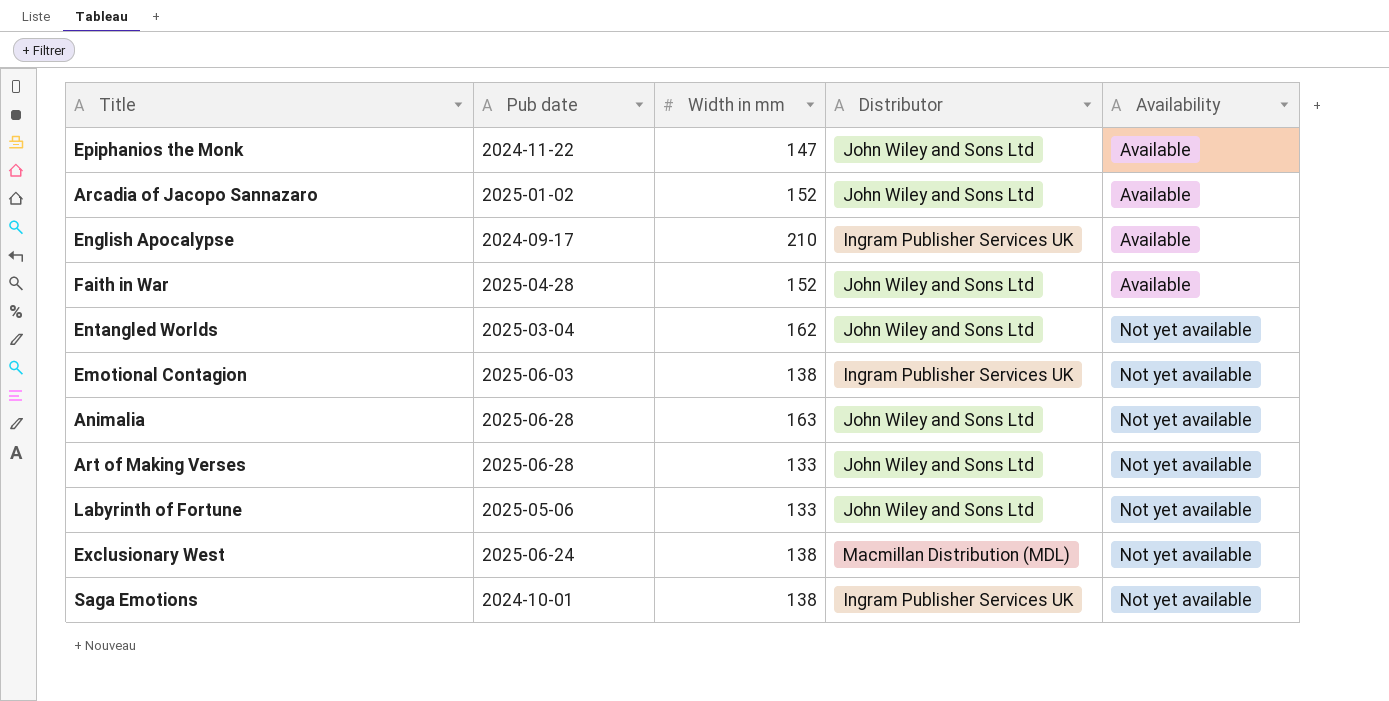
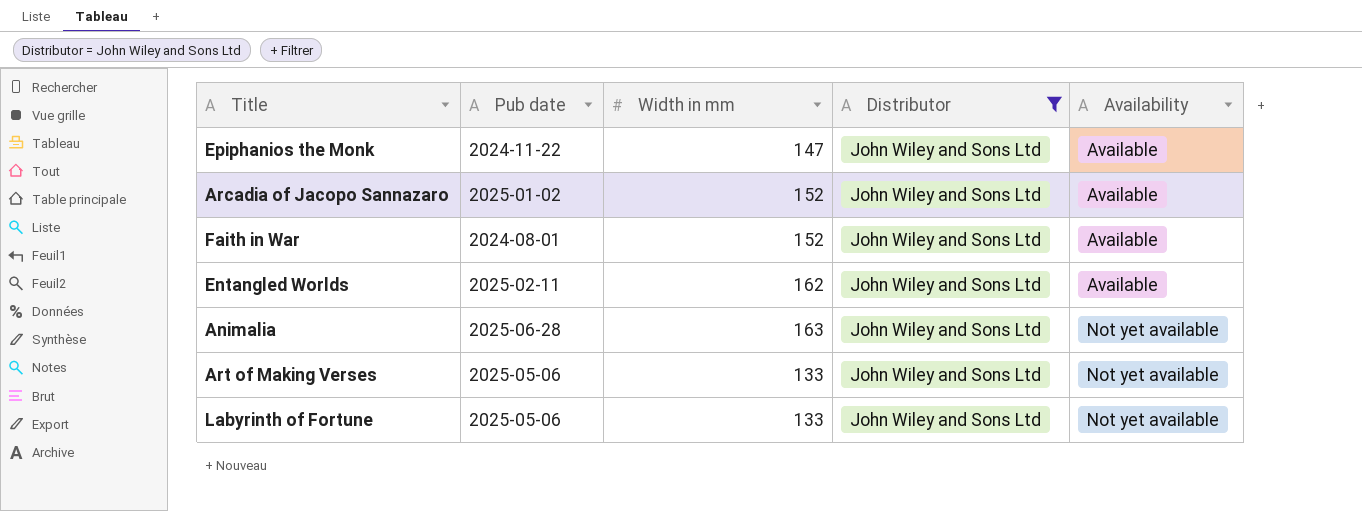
filter: none -> Distributor = John Wiley and Sons Ltd
Faith in War | Pub date: 2025-04-28 -> 2024-08-01
Entangled Worlds | Pub date: 2025-03-04 -> 2025-02-11
Entangled Worlds | Availability: Not yet available -> Available
Art of Making Verses | Pub date: 2025-06-28 -> 2025-05-06

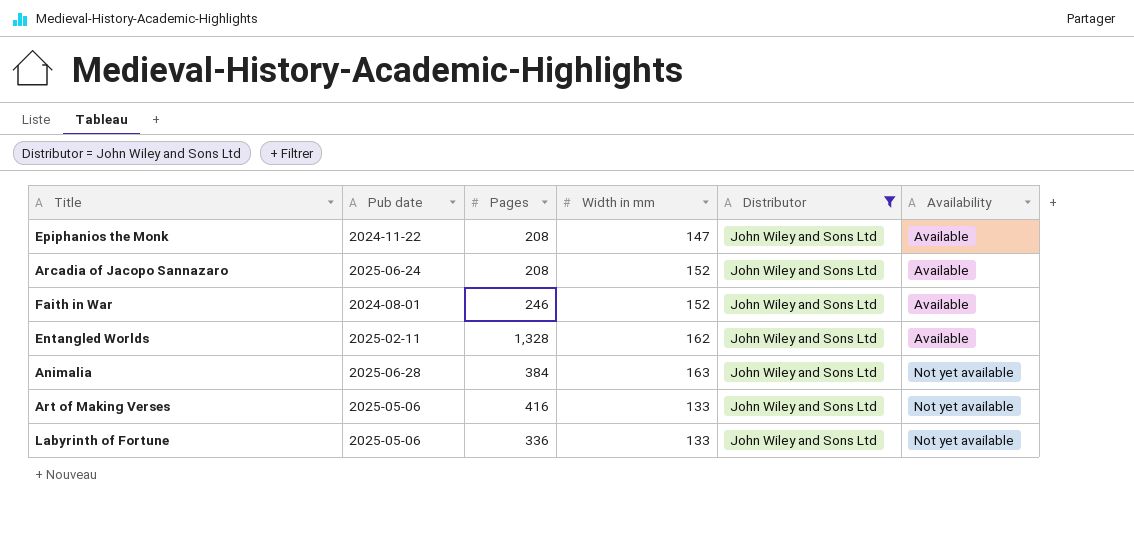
column Pages | position: none -> 3
Arcadia of Jacopo Sannazaro | Pub date: 2025-01-02 -> 2025-06-24

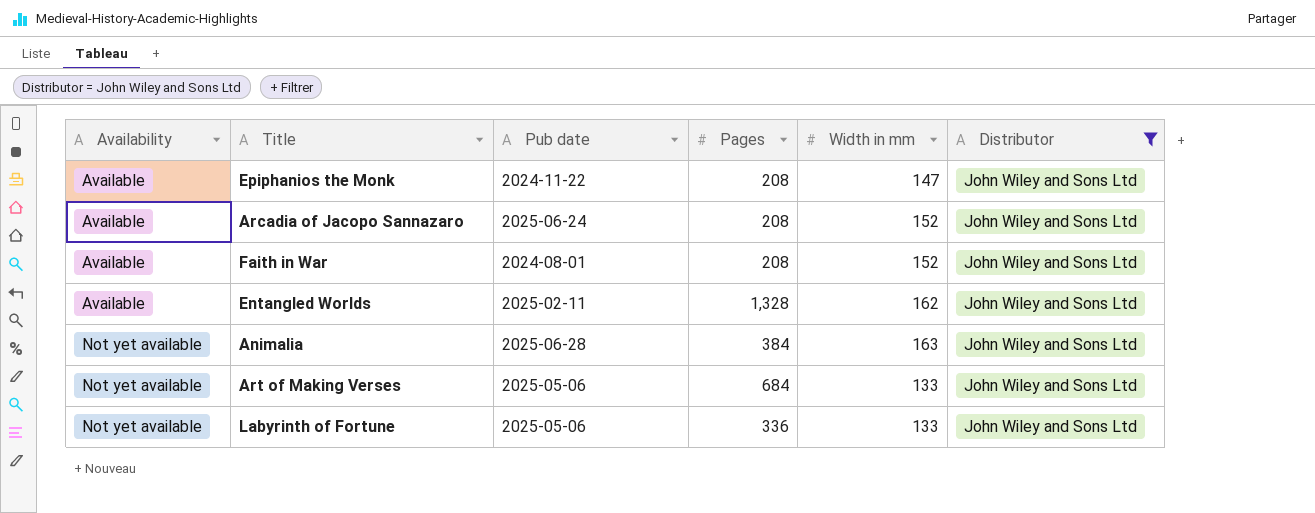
column Availability | position: 6 -> 1
Faith in War | Pages: 246 -> 208
Art of Making Verses | Pages: 416 -> 684

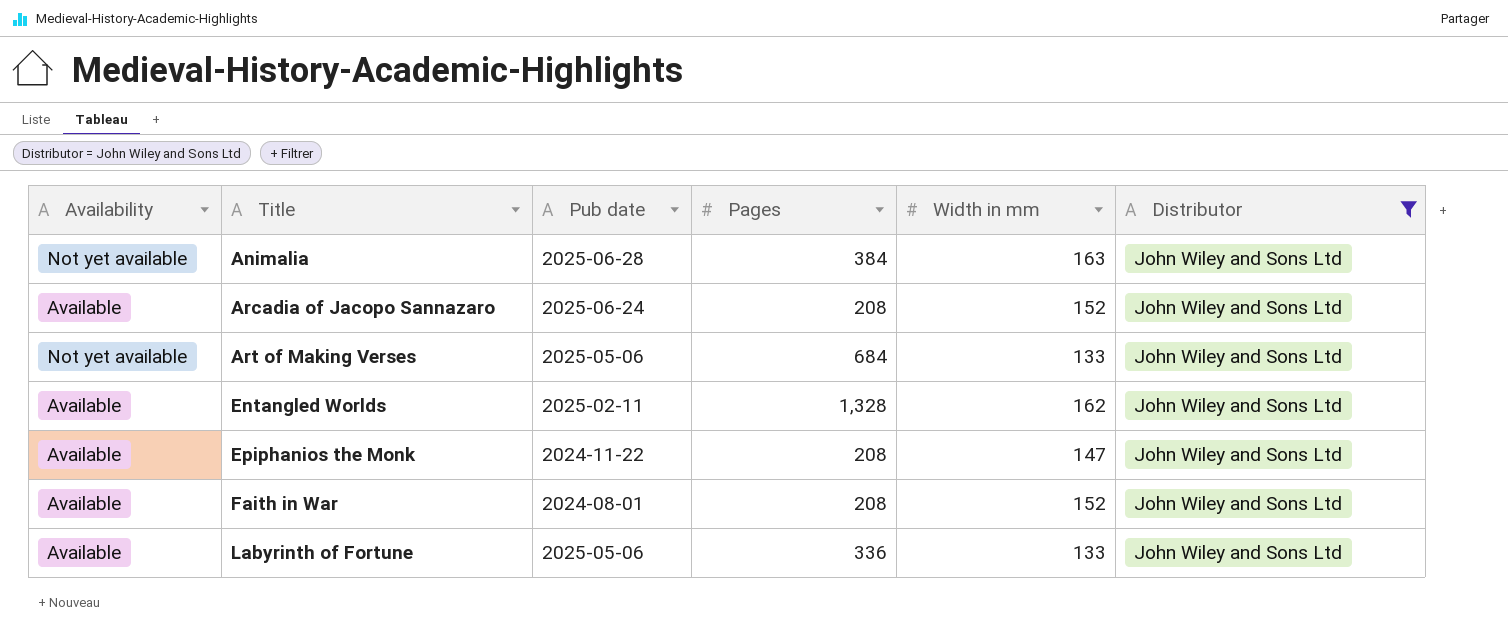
row order: Availability ascending -> Title ascending
Labyrinth of Fortune | Availability: Not yet available -> Available

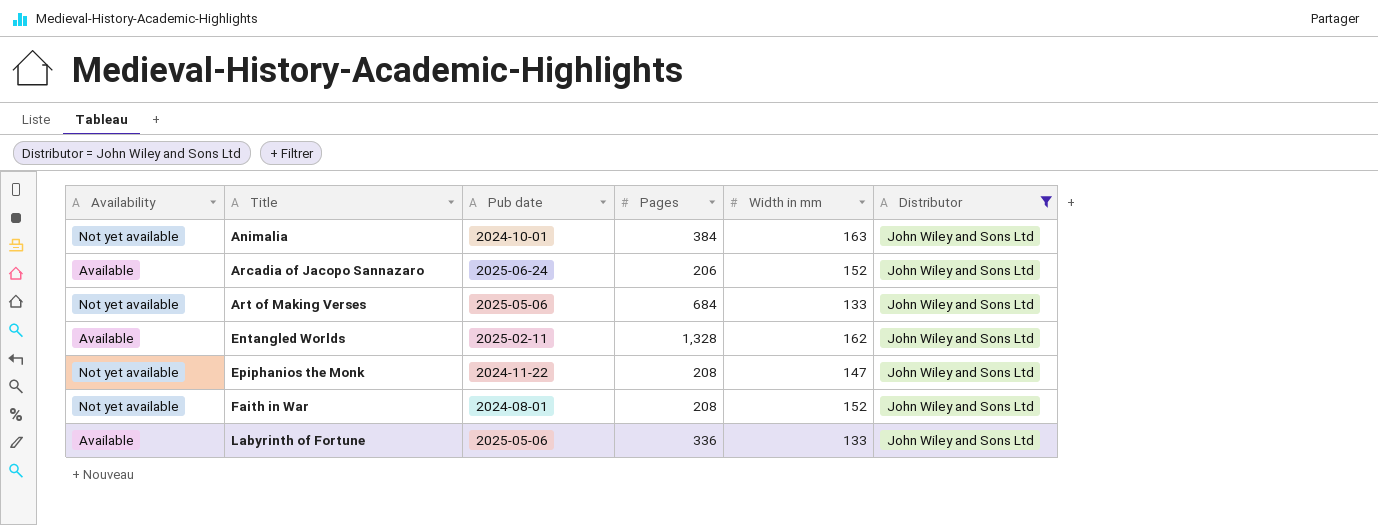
Animalia | Pub date: 2025-06-28 -> 2024-10-01
Arcadia of Jacopo Sannazaro | Pages: 208 -> 206
Epiphanios the Monk | Availability: Available -> Not yet available
Faith in War | Availability: Available -> Not yet available

